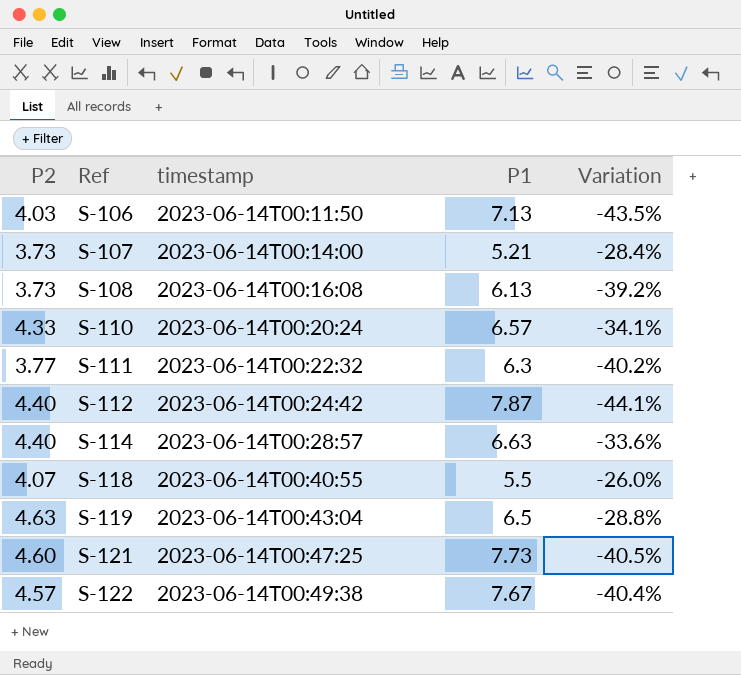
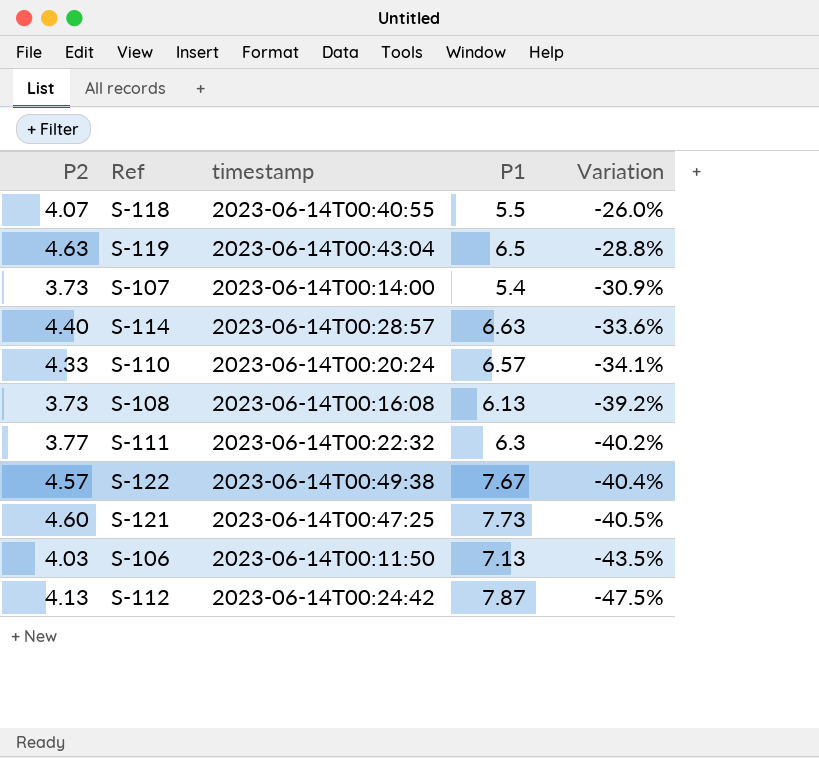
row order: Ref ascending -> Variation descending
S-107 | P1: 5.21 -> 5.4
S-107 | Variation: -28.4% -> -30.9%
S-112 | P2: 4.40 -> 4.13
S-112 | Variation: -44.1% -> -47.5%

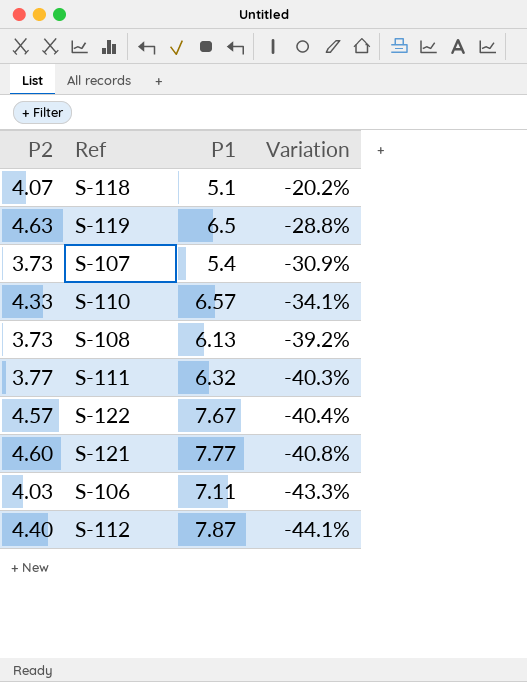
column timestamp | position: 3 -> none
row S-114: 4.40 | 2023-06-14T00:28:57 | 6.63 | -33.6% -> none
S-118 | P1: 5.5 -> 5.1
S-118 | Variation: -26.0% -> -20.2%
S-111 | P1: 6.3 -> 6.32
S-111 | Variation: -40.2% -> -40.3%
S-121 | P1: 7.73 -> 7.77
S-121 | Variation: -40.5% -> -40.8%
S-106 | P1: 7.13 -> 7.11
S-106 | Variation: -43.5% -> -43.3%
S-112 | P2: 4.13 -> 4.40
S-112 | Variation: -47.5% -> -44.1%

